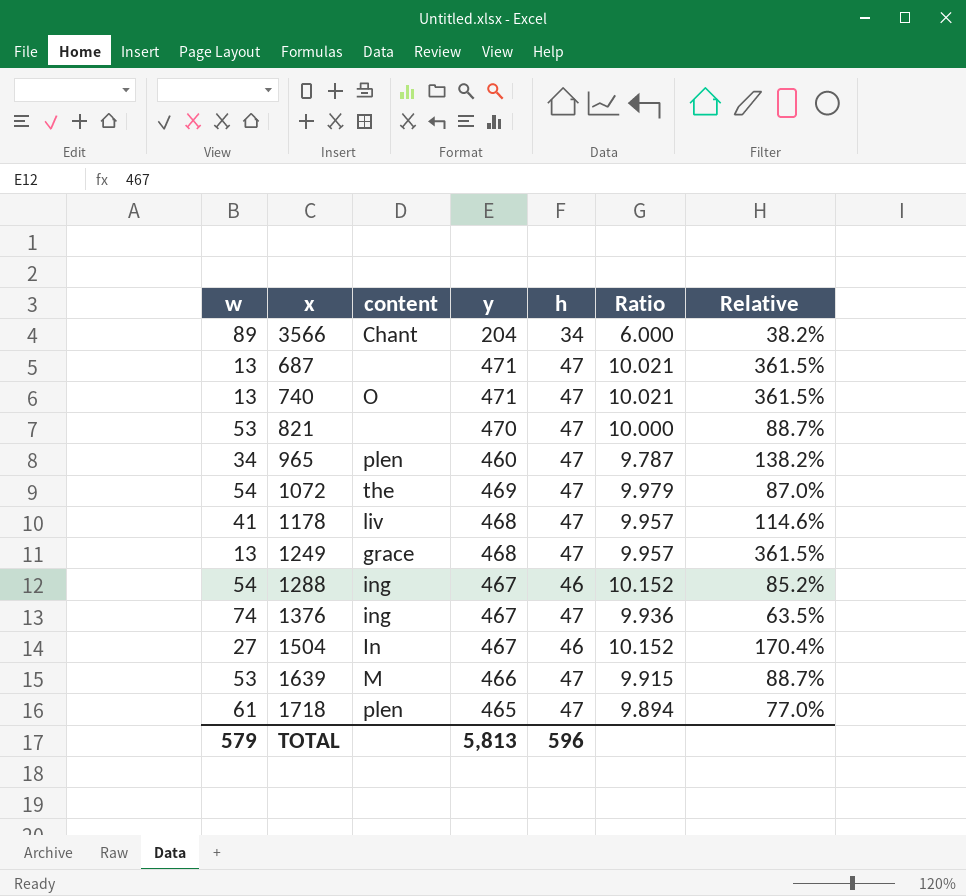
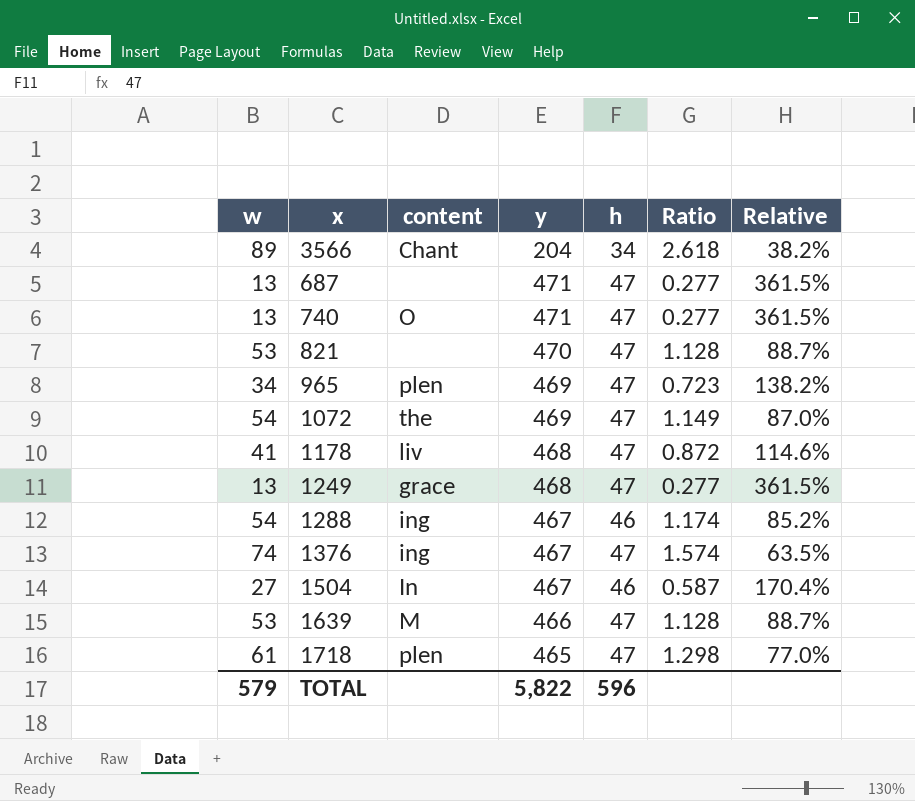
column Ratio | formula: [y] / [h] -> [w] / [h]
965 | y: 460 -> 469
TOTAL | y: 5,813 -> 5,822

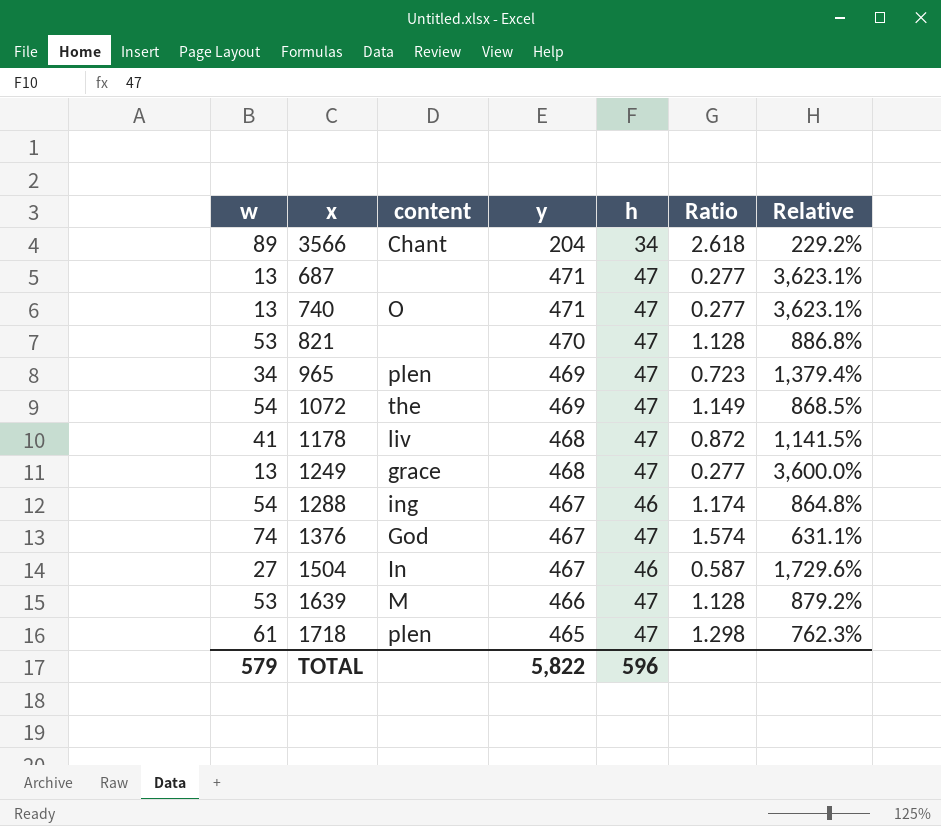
column Relative | formula: [h] / [w] -> [y] / [w]
1376 | content: ing -> God

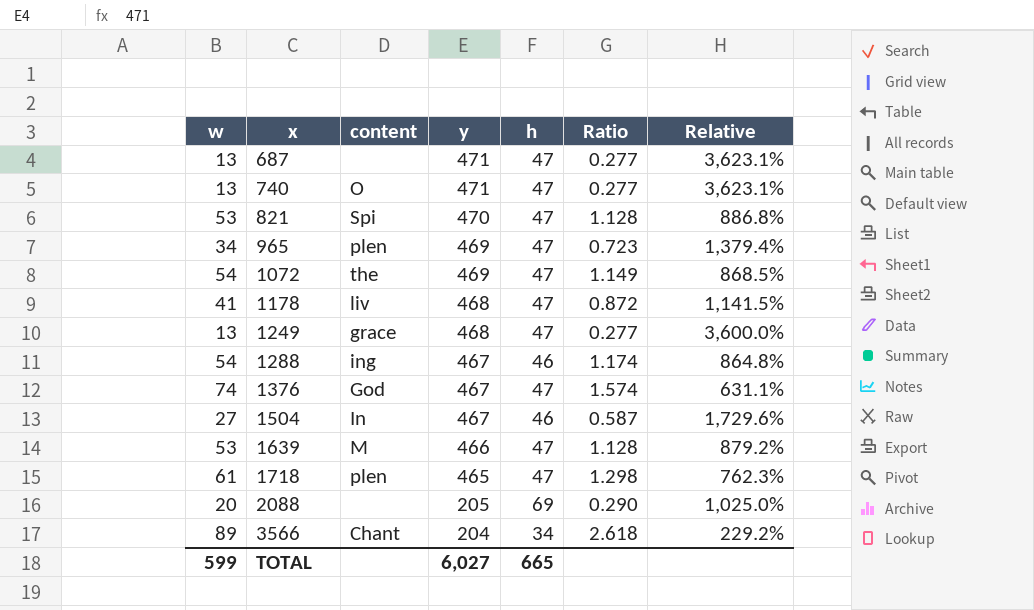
row order: none -> x ascending
821 | content: none -> Spi
row 2088: none -> 20 | none | 205 | 69 | 0.290 | 1,025.0%
TOTAL | w: 579 -> 599
TOTAL | y: 5,822 -> 6,027
TOTAL | h: 596 -> 665

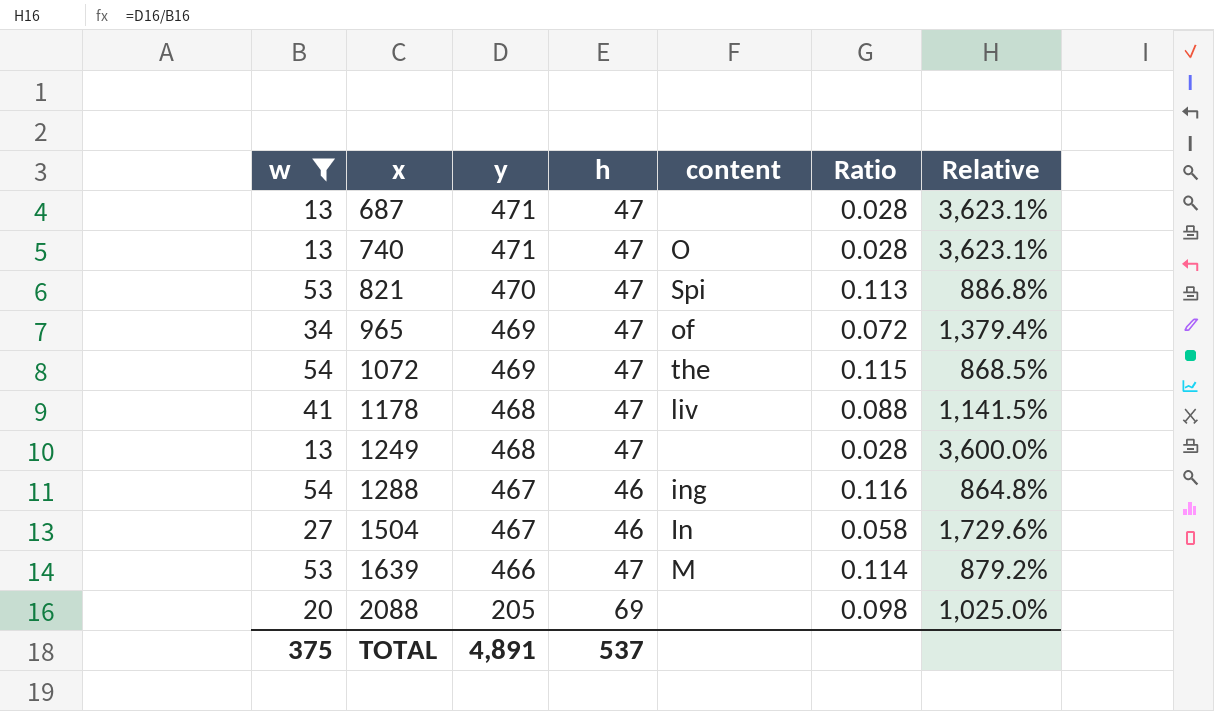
filter: none -> w <= 54
column content | position: 3 -> 5
column Ratio | formula: [w] / [h] -> [w] / [y]
965 | content: plen -> of
1249 | content: grace -> none
TOTAL | w: 599 -> 375
TOTAL | y: 6,027 -> 4,891
TOTAL | h: 665 -> 537

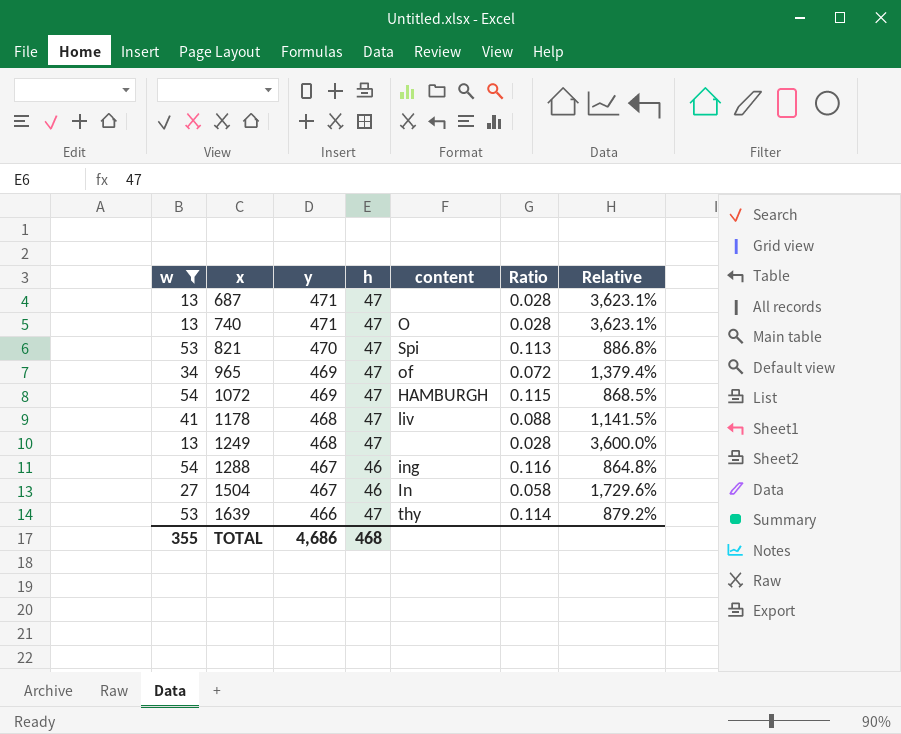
row 2088: 20 | 205 | 69 | none | 0.098 | 1,025.0% -> none
1072 | content: the -> HAMBURGH
1639 | content: M -> thy
TOTAL | w: 375 -> 355
TOTAL | y: 4,891 -> 4,686
TOTAL | h: 537 -> 468

